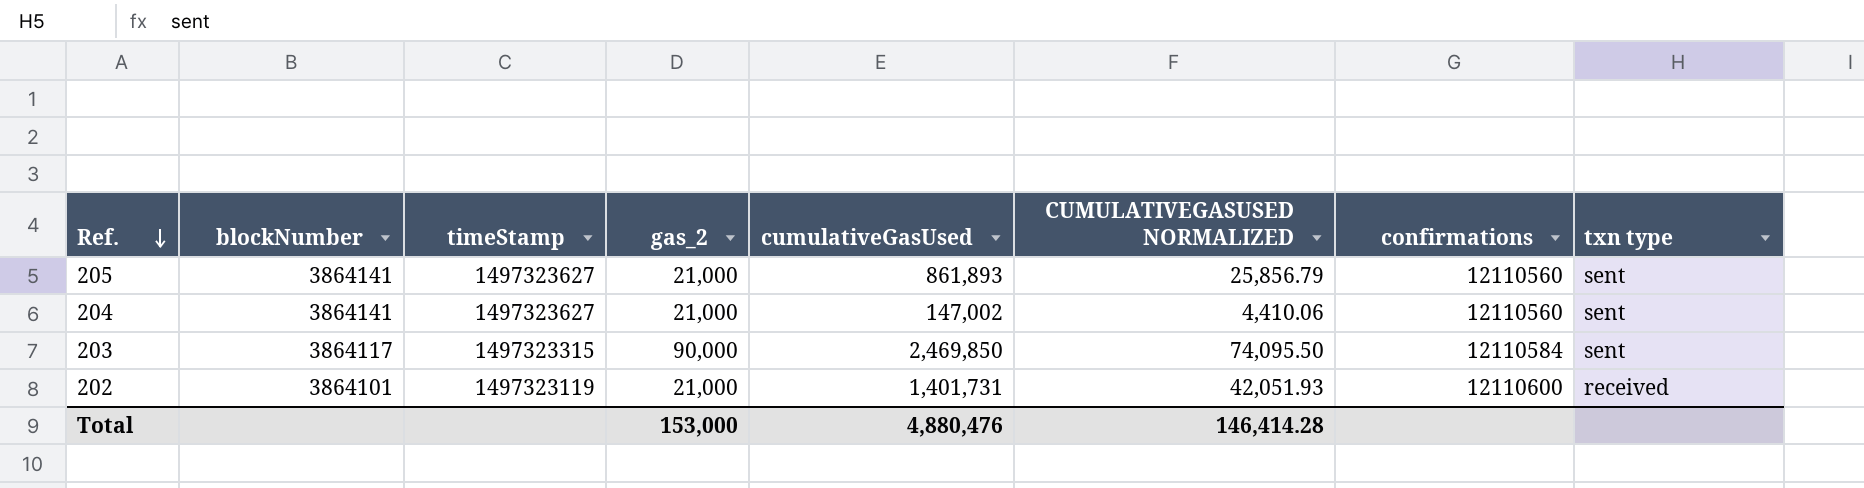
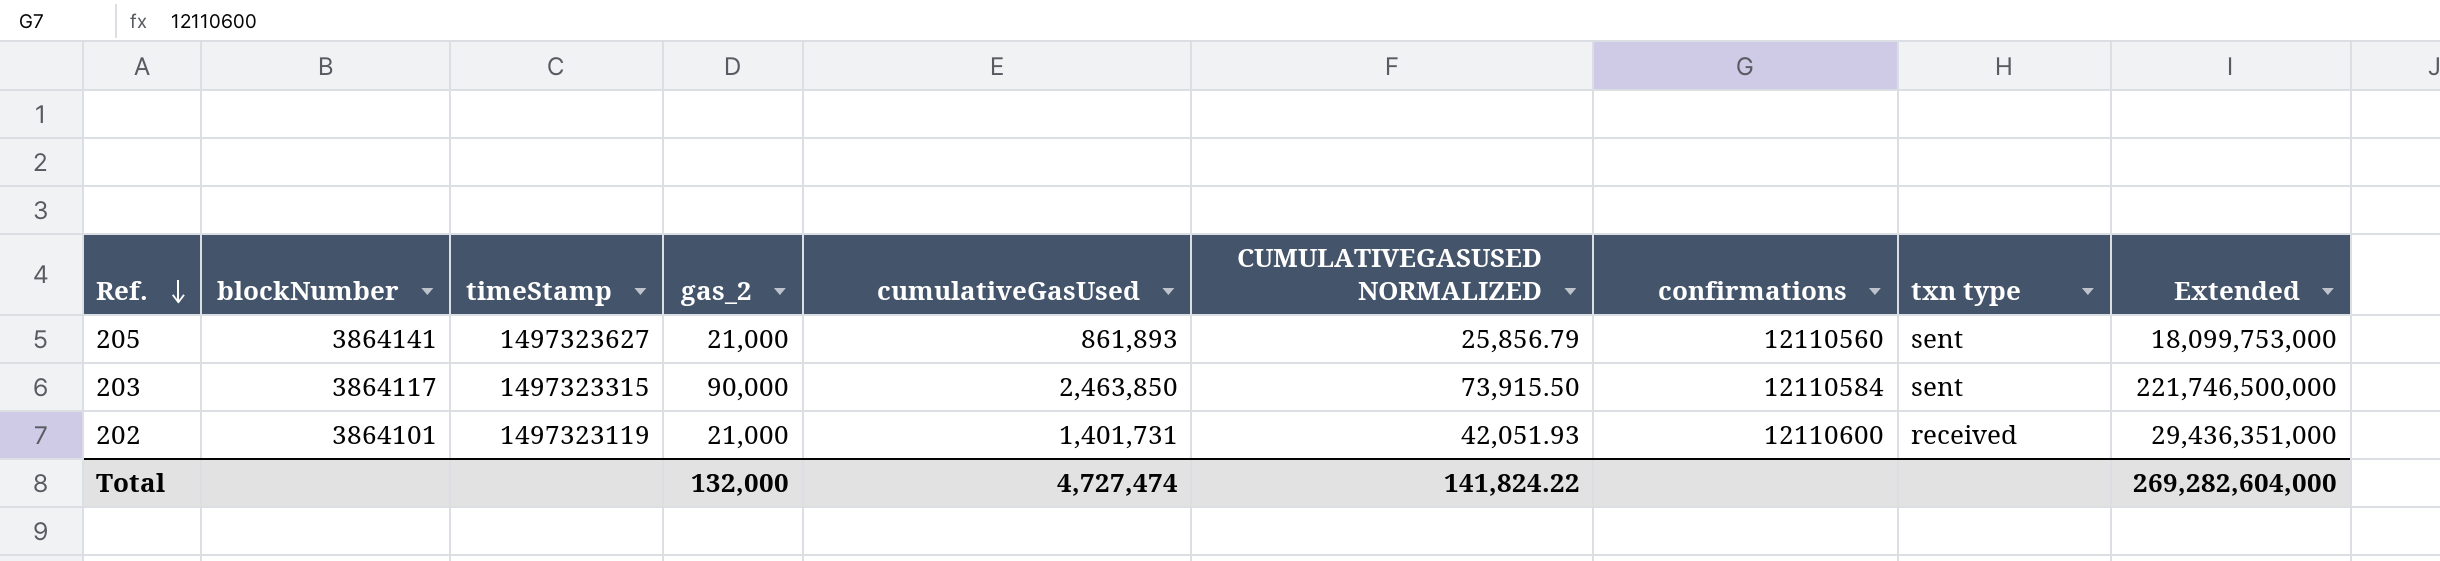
column Extended | formula: none -> [gas_2] * [cumulativeGasUsed]
row 204: 3864141 | 1497323627 | 21,000 | 147,002 | 4,410.06 | 12110560 | sent -> none
203 | cumulativeGasUsed: 2,469,850 -> 2,463,850
203 | CUMULATIVEGASUSED NORMALIZED: 74,095.50 -> 73,915.50
Total | gas_2: 153,000 -> 132,000
Total | cumulativeGasUsed: 4,880,476 -> 4,727,474
Total | CUMULATIVEGASUSED NORMALIZED: 146,414.28 -> 141,824.22

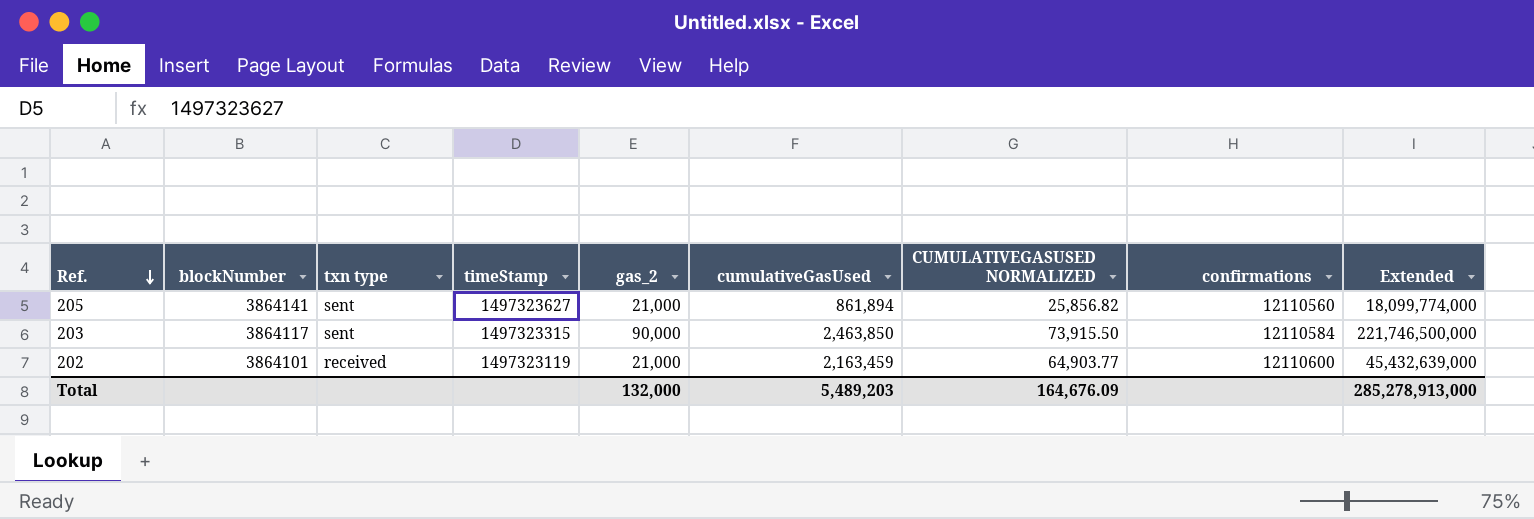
column txn type | position: 8 -> 3
205 | cumulativeGasUsed: 861,893 -> 861,894
205 | CUMULATIVEGASUSED NORMALIZED: 25,856.79 -> 25,856.82
205 | Extended: 18,099,753,000 -> 18,099,774,000
202 | cumulativeGasUsed: 1,401,731 -> 2,163,459
202 | CUMULATIVEGASUSED NORMALIZED: 42,051.93 -> 64,903.77
202 | Extended: 29,436,351,000 -> 45,432,639,000
Total | cumulativeGasUsed: 4,727,474 -> 5,489,203
Total | CUMULATIVEGASUSED NORMALIZED: 141,824.22 -> 164,676.09
Total | Extended: 269,282,604,000 -> 285,278,913,000

